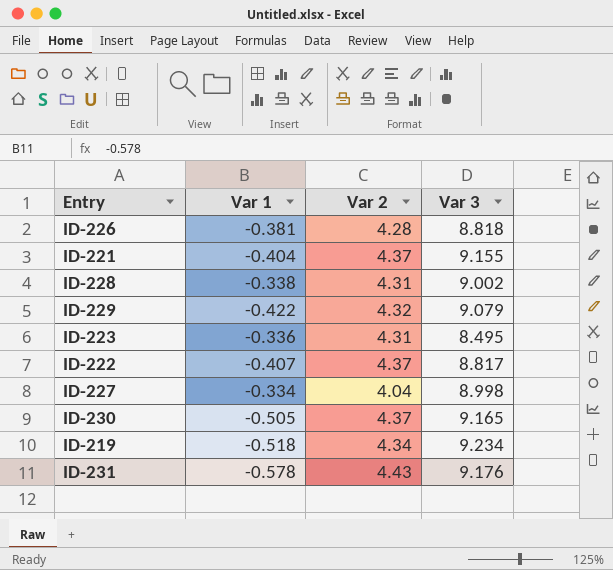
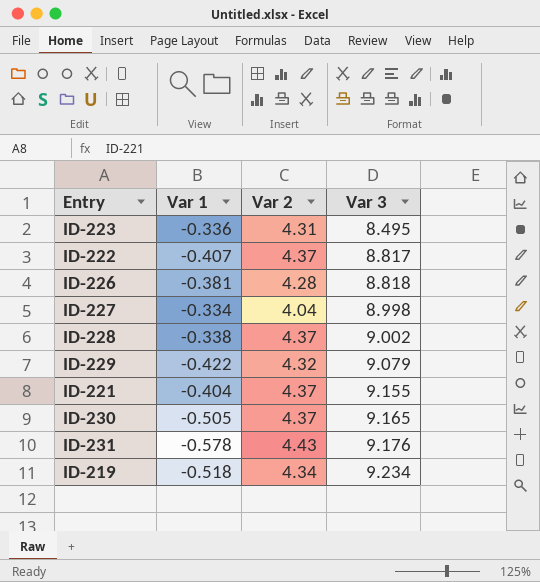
row order: none -> Var 3 ascending
ID-228 | Var 2: 4.31 -> 4.37

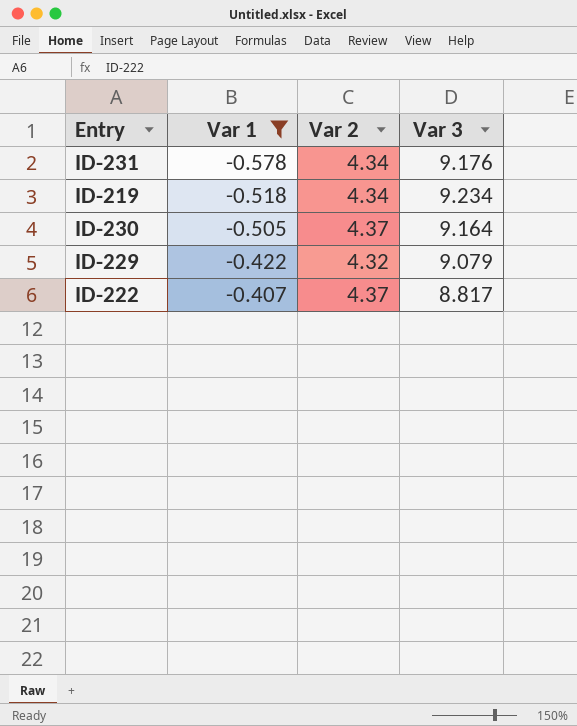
filter: none -> Var 1 <= -0.407
row order: Var 3 ascending -> Var 1 ascending
ID-231 | Var 2: 4.43 -> 4.34
ID-230 | Var 3: 9.165 -> 9.164

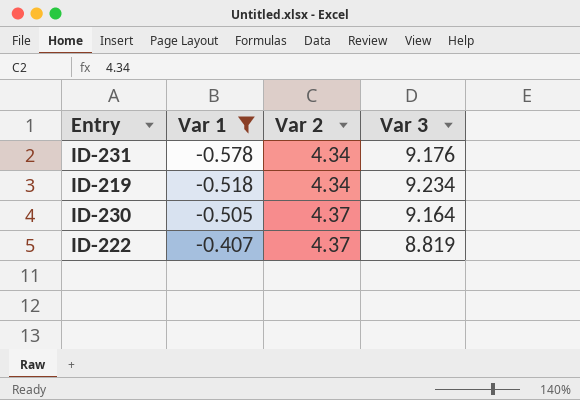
row ID-229: -0.422 | 4.32 | 9.079 -> none
ID-222 | Var 3: 8.817 -> 8.819

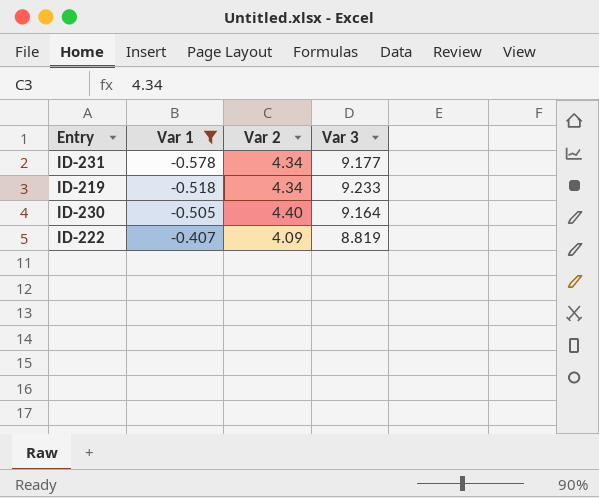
ID-231 | Var 3: 9.176 -> 9.177
ID-219 | Var 3: 9.234 -> 9.233
ID-230 | Var 2: 4.37 -> 4.40
ID-222 | Var 2: 4.37 -> 4.09

